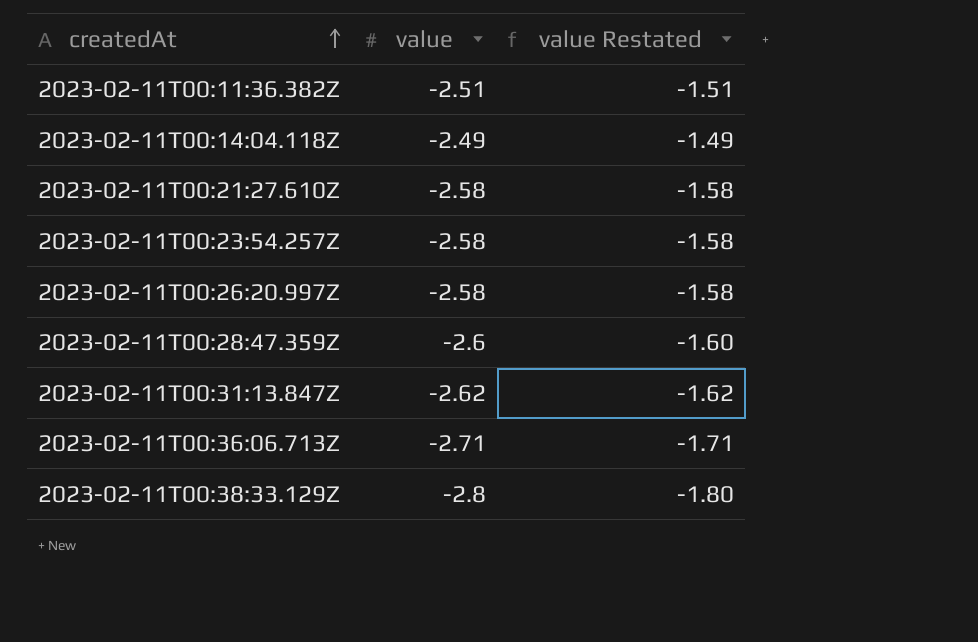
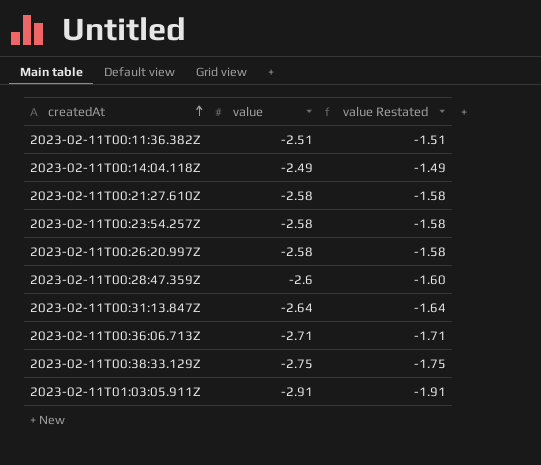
2023-02-11T00:31:13.847Z | value: -2.62 -> -2.64
2023-02-11T00:31:13.847Z | value Restated: -1.62 -> -1.64
2023-02-11T00:38:33.129Z | value: -2.8 -> -2.75
2023-02-11T00:38:33.129Z | value Restated: -1.80 -> -1.75
row 2023-02-11T01:03:05.911Z: none -> -2.91 | -1.91

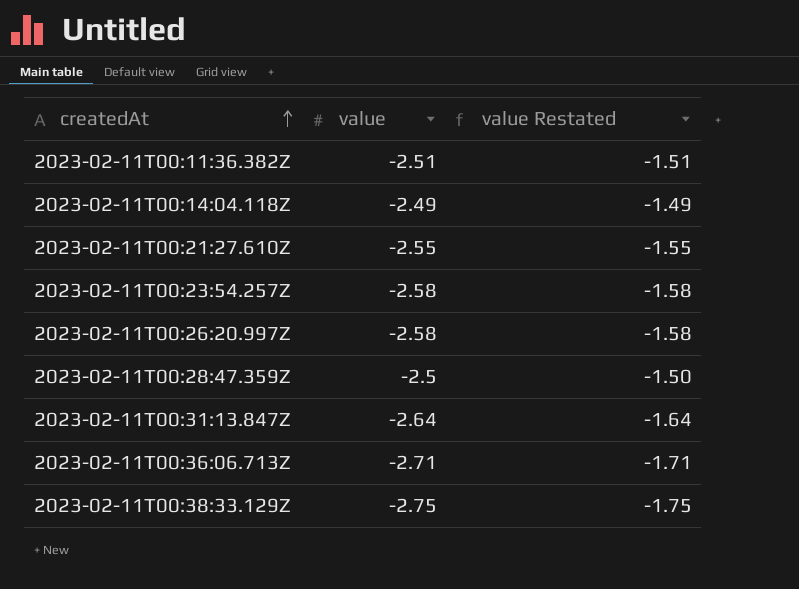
row 2023-02-11T01:03:05.911Z: -2.91 | -1.91 -> none
2023-02-11T00:21:27.610Z | value: -2.58 -> -2.55
2023-02-11T00:21:27.610Z | value Restated: -1.58 -> -1.55
2023-02-11T00:28:47.359Z | value: -2.6 -> -2.5
2023-02-11T00:28:47.359Z | value Restated: -1.60 -> -1.50

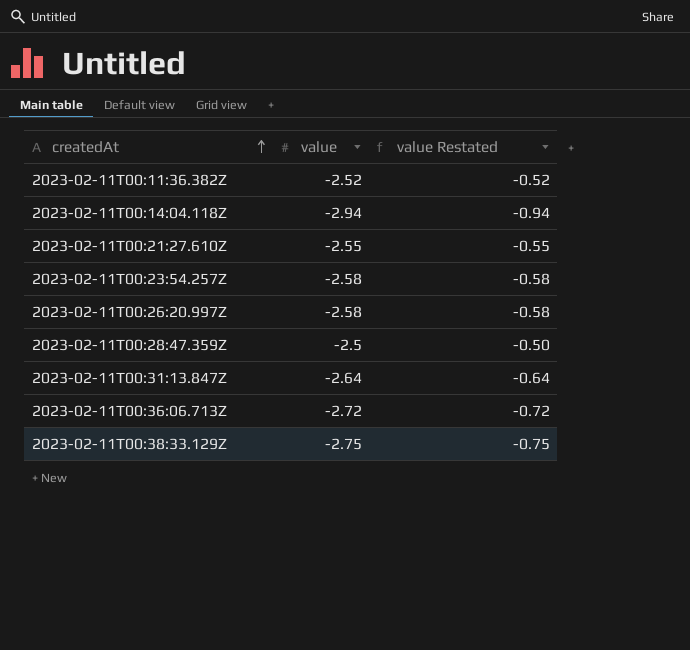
column value Restated | formula: [value] + 1 -> [value] + 2
2023-02-11T00:11:36.382Z | value: -2.51 -> -2.52
2023-02-11T00:14:04.118Z | value: -2.49 -> -2.94
2023-02-11T00:36:06.713Z | value: -2.71 -> -2.72

